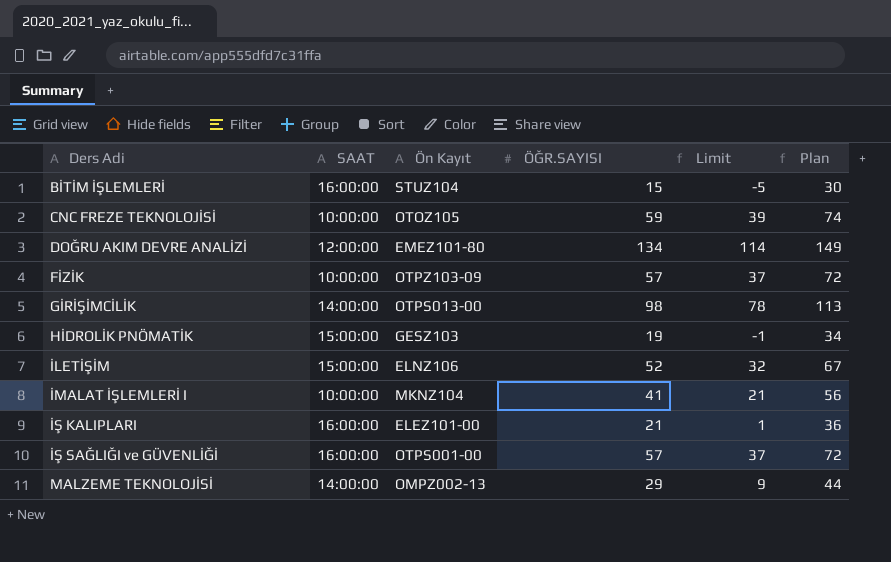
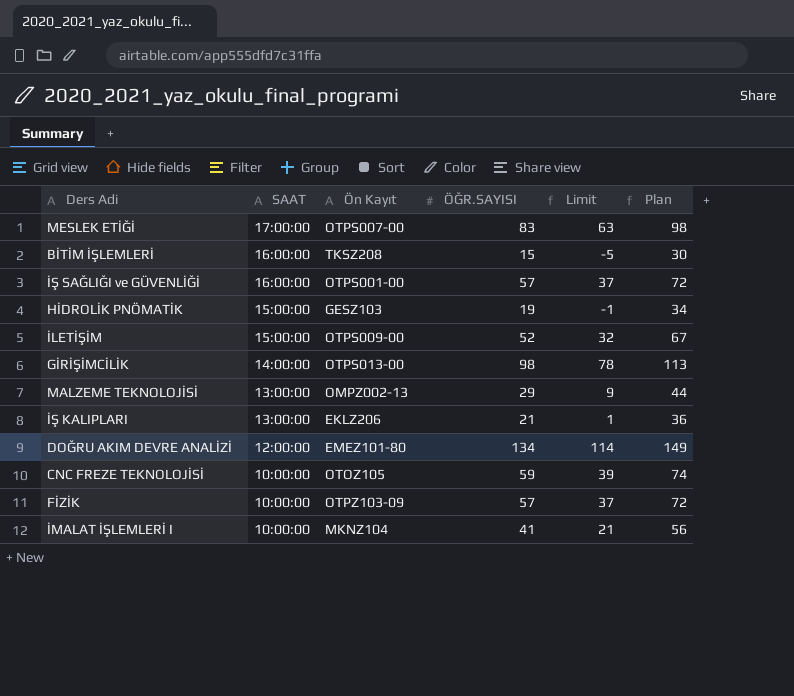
row order: Ders Adi ascending -> SAAT descending
row MESLEK ETİĞİ: none -> 17:00:00 | OTPS007-00 | 83 | 63 | 98
BİTİM İŞLEMLERİ | Ön Kayıt: STUZ104 -> TKSZ208
İLETİŞİM | Ön Kayıt: ELNZ106 -> OTPS009-00
MALZEME TEKNOLOJİSİ | SAAT: 14:00:00 -> 13:00:00
İŞ KALIPLARI | SAAT: 16:00:00 -> 13:00:00
İŞ KALIPLARI | Ön Kayıt: ELEZ101-00 -> EKLZ206

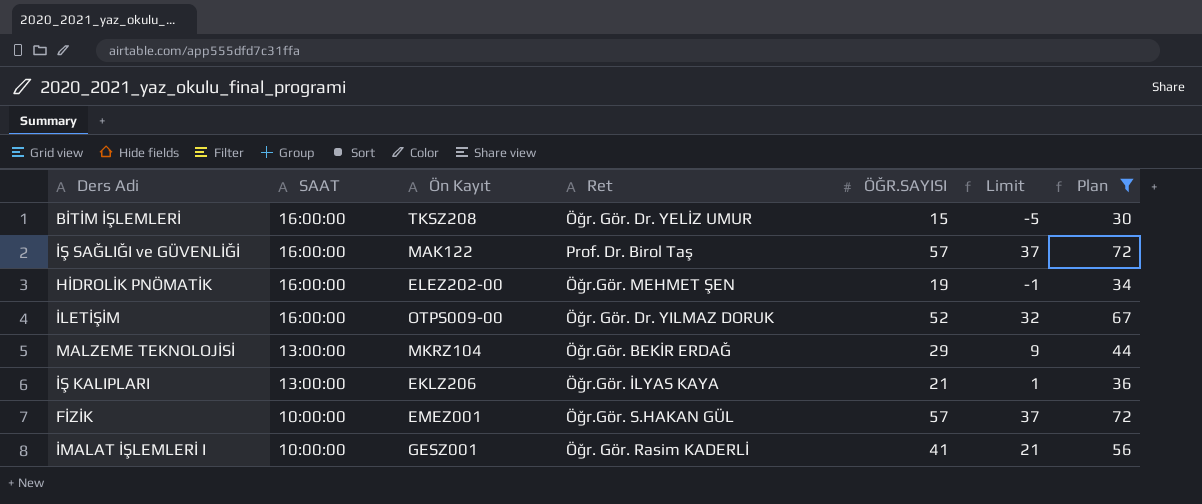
filter: none -> Plan <= 72
column Ret | position: none -> 4
İŞ SAĞLIĞI ve GÜVENLİĞİ | Ön Kayıt: OTPS001-00 -> MAK122
HİDROLİK PNÖMATİK | SAAT: 15:00:00 -> 16:00:00
HİDROLİK PNÖMATİK | Ön Kayıt: GESZ103 -> ELEZ202-00
İLETİŞİM | SAAT: 15:00:00 -> 16:00:00
MALZEME TEKNOLOJİSİ | Ön Kayıt: OMPZ002-13 -> MKRZ104
FİZİK | Ön Kayıt: OTPZ103-09 -> EMEZ001
İMALAT İŞLEMLERİ I | Ön Kayıt: MKNZ104 -> GESZ001

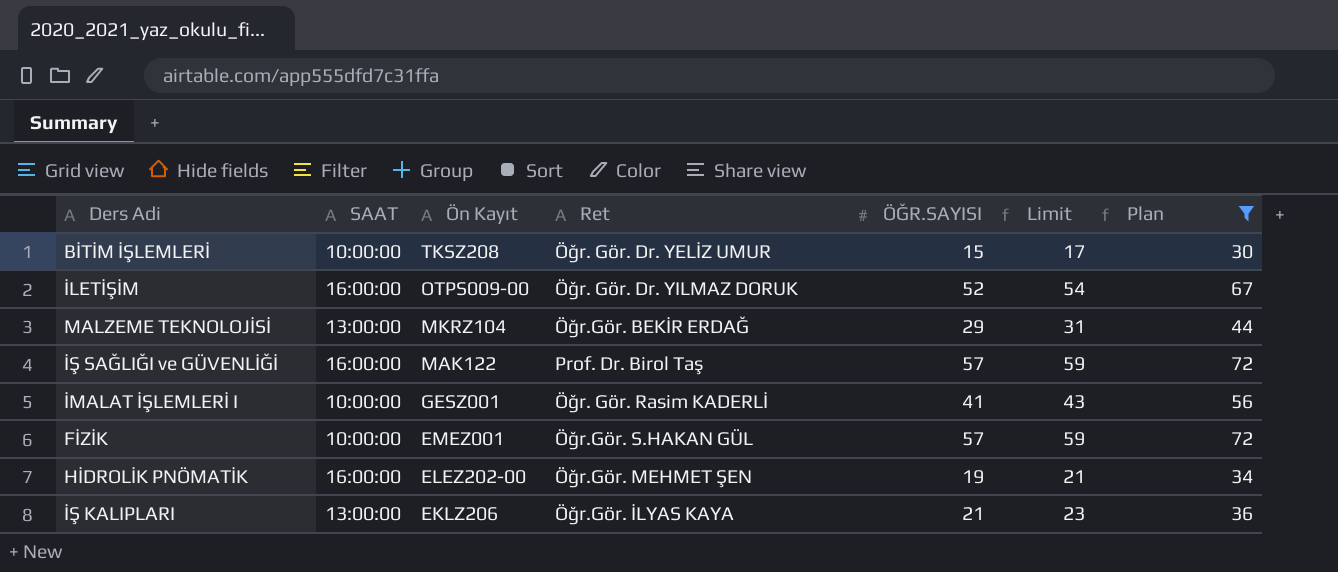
row order: SAAT descending -> Ön Kayıt descending
column Limit | formula: [ÖĞR.SAYISI] - 20 -> [ÖĞR.SAYISI] + 2
BİTİM İŞLEMLERİ | SAAT: 16:00:00 -> 10:00:00

